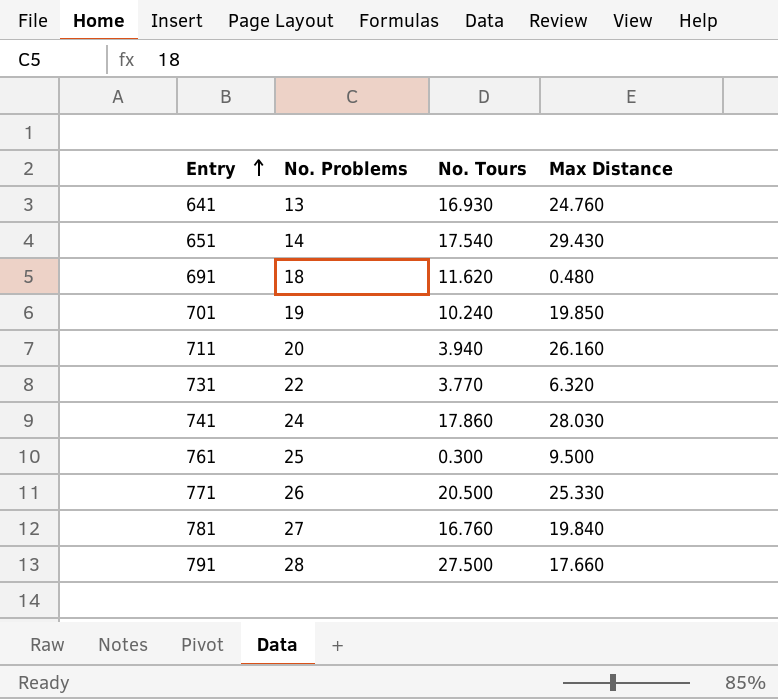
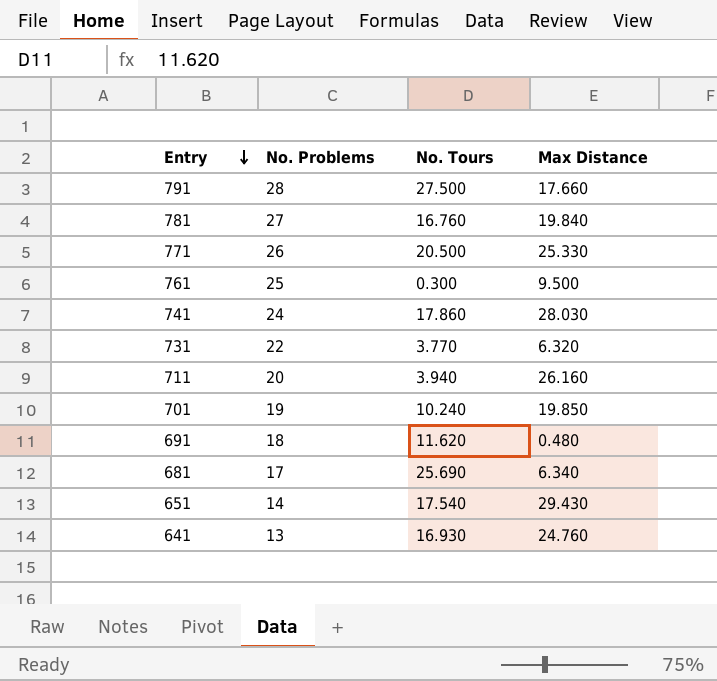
row order: Entry ascending -> Entry descending
row 681: none -> 17 | 25.690 | 6.340

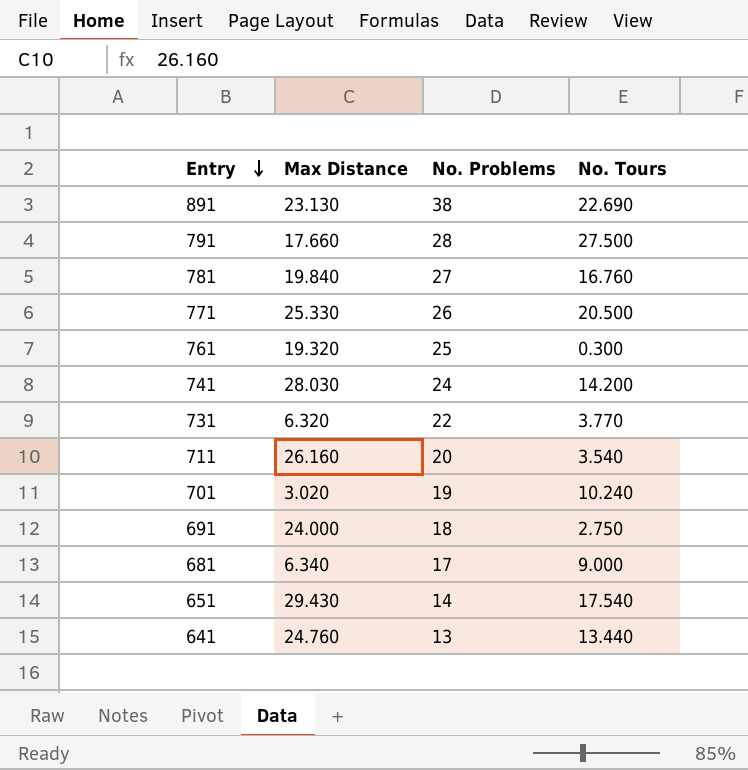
column Max Distance | position: 4 -> 2
row 891: none -> 23.130 | 38 | 22.690
761 | Max Distance: 9.500 -> 19.320
741 | No. Tours: 17.860 -> 14.200
711 | No. Tours: 3.940 -> 3.540
701 | Max Distance: 19.850 -> 3.020
691 | Max Distance: 0.480 -> 24.000
691 | No. Tours: 11.620 -> 2.750
681 | No. Tours: 25.690 -> 9.000
641 | No. Tours: 16.930 -> 13.440

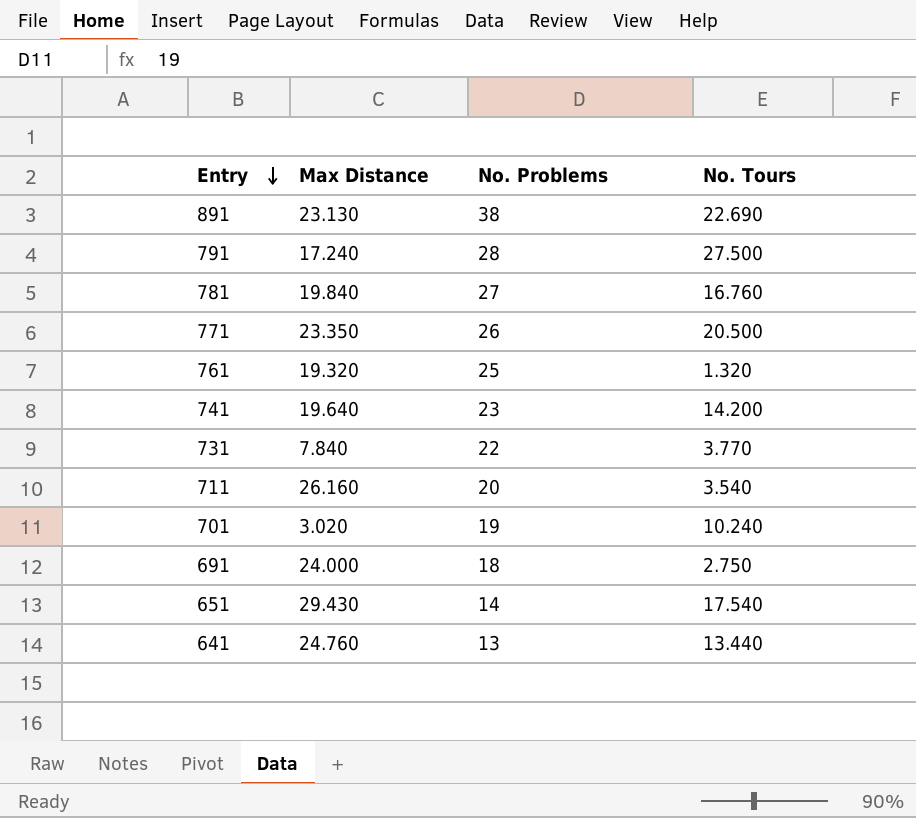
row 681: 6.340 | 17 | 9.000 -> none
791 | Max Distance: 17.660 -> 17.240
771 | Max Distance: 25.330 -> 23.350
761 | No. Tours: 0.300 -> 1.320
741 | Max Distance: 28.030 -> 19.640
741 | No. Problems: 24 -> 23
731 | Max Distance: 6.320 -> 7.840

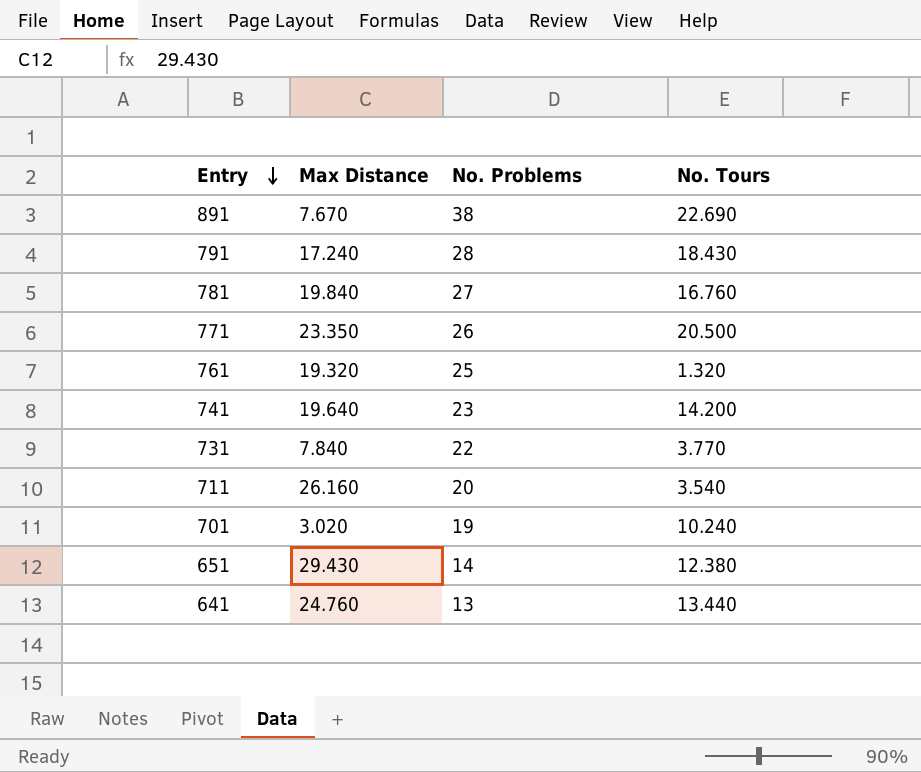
row 691: 24.000 | 18 | 2.750 -> none
891 | Max Distance: 23.130 -> 7.670
791 | No. Tours: 27.500 -> 18.430
651 | No. Tours: 17.540 -> 12.380

